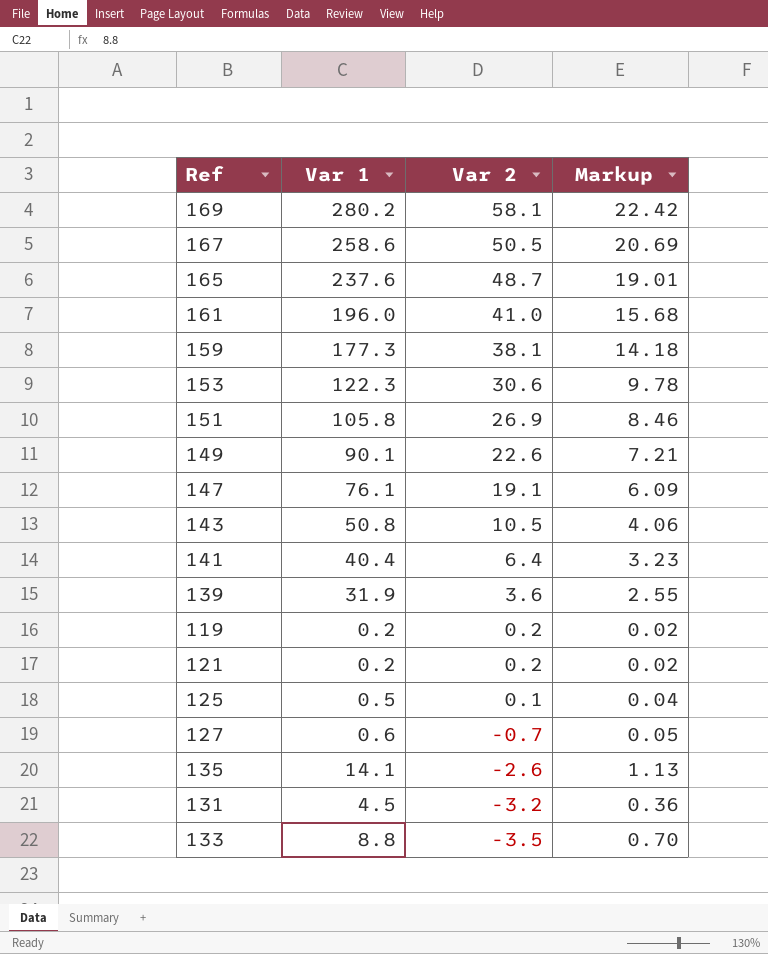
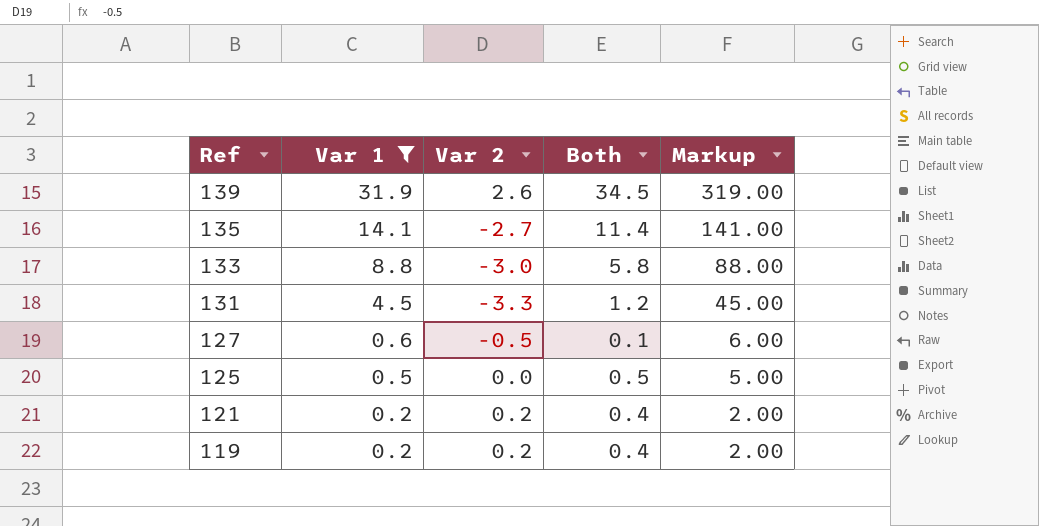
filter: none -> Var 1 <= 31.9
row order: Var 2 descending -> Ref descending
column Both | formula: none -> [Var 1] + [Var 2]
column Markup | formula: [Var 1] * 0.08 -> [Var 1] * 10
139 | Var 2: 3.6 -> 2.6
135 | Var 2: -2.6 -> -2.7
133 | Var 2: -3.5 -> -3.0
131 | Var 2: -3.2 -> -3.3
127 | Var 2: -0.7 -> -0.5
125 | Var 2: 0.1 -> 0.0

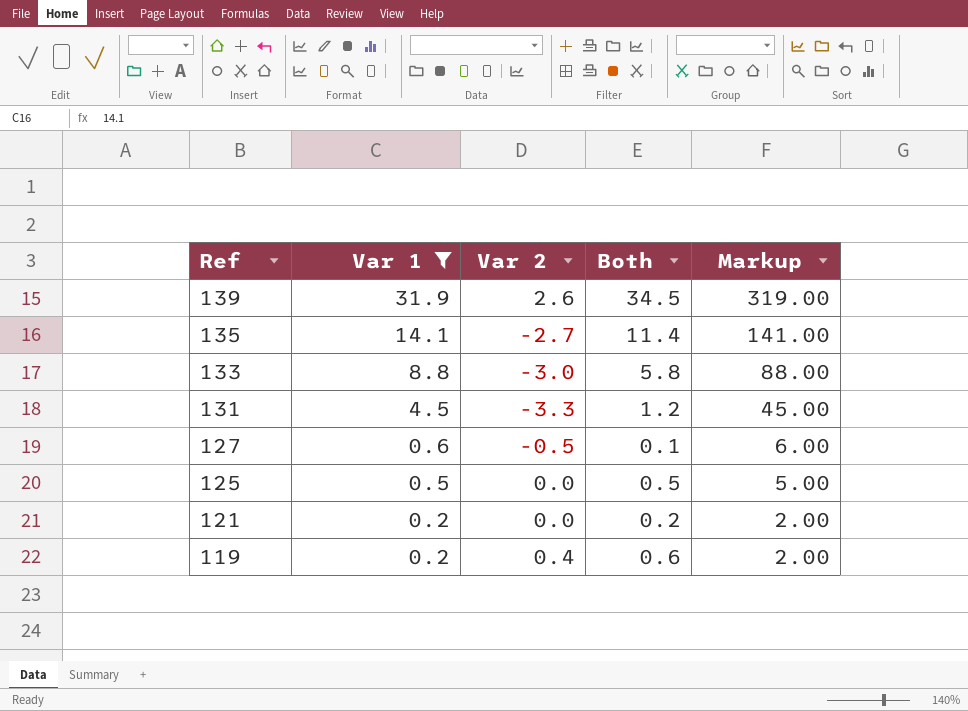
121 | Var 2: 0.2 -> 0.0
121 | Both: 0.4 -> 0.2
119 | Var 2: 0.2 -> 0.4
119 | Both: 0.4 -> 0.6

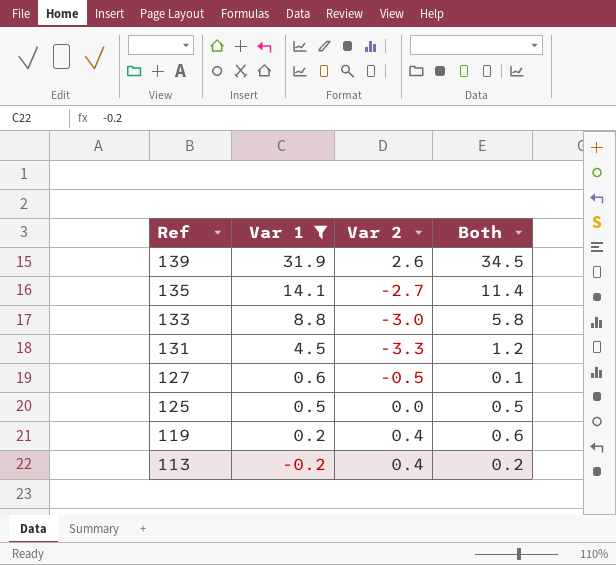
column Markup | formula: [Var 1] * 10 -> none
row 121: 0.2 | 0.0 | 0.2 | 2.00 -> none
row 113: none -> -0.2 | 0.4 | 0.2

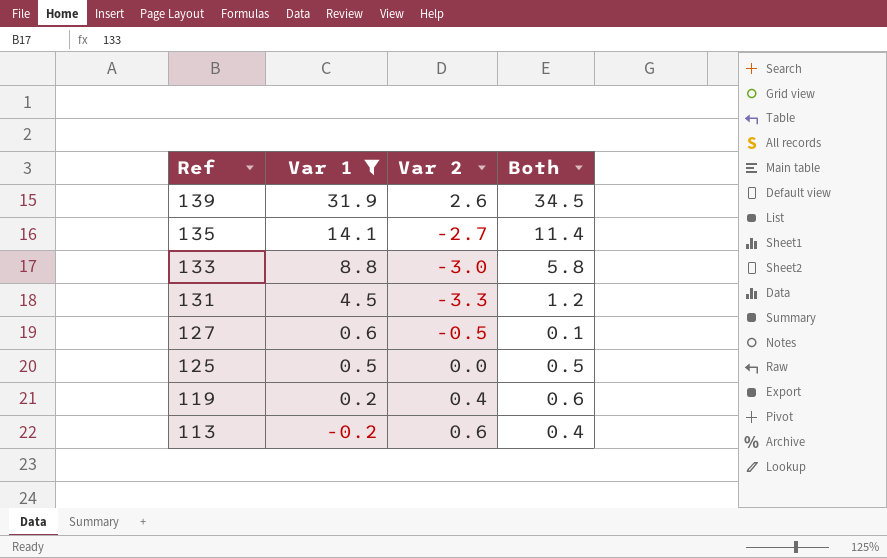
113 | Var 2: 0.4 -> 0.6
113 | Both: 0.2 -> 0.4

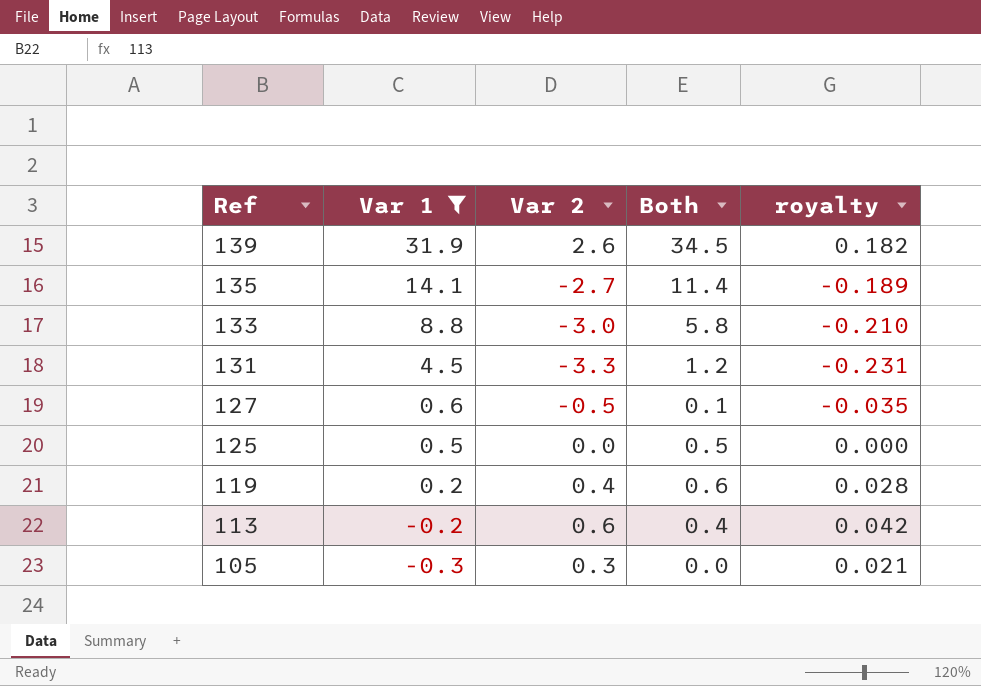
column royalty | formula: none -> [Var 2] * 0.07
row 105: none -> -0.3 | 0.3 | 0.0 | 0.021

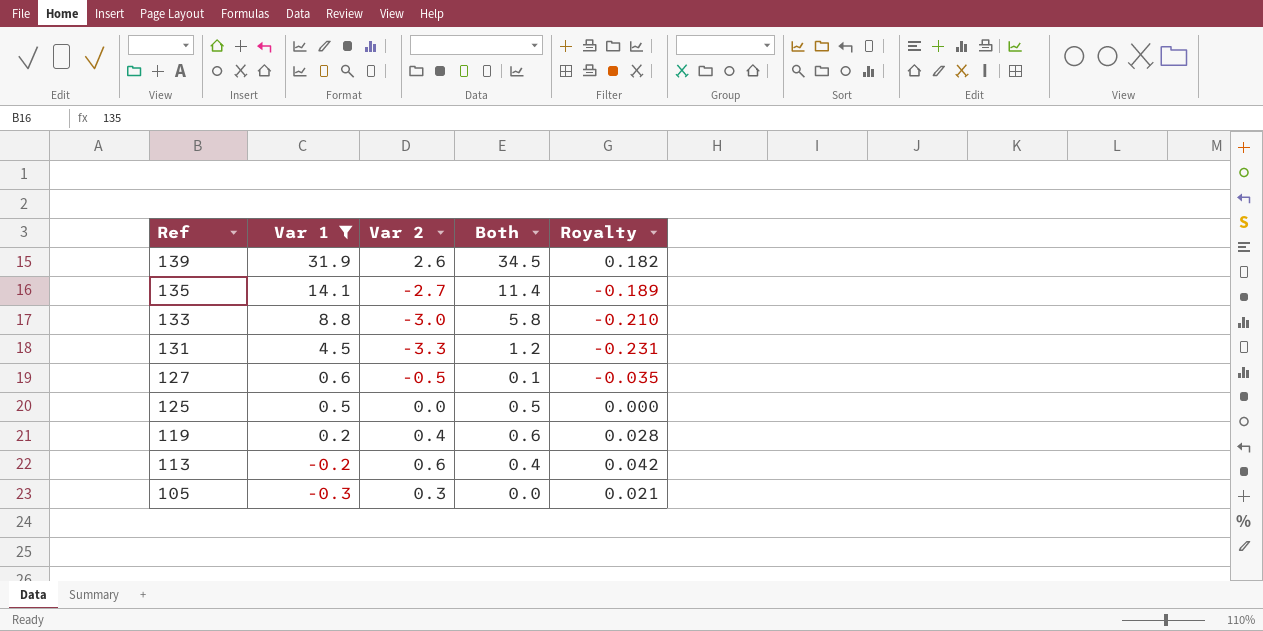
column name: royalty -> Royalty

